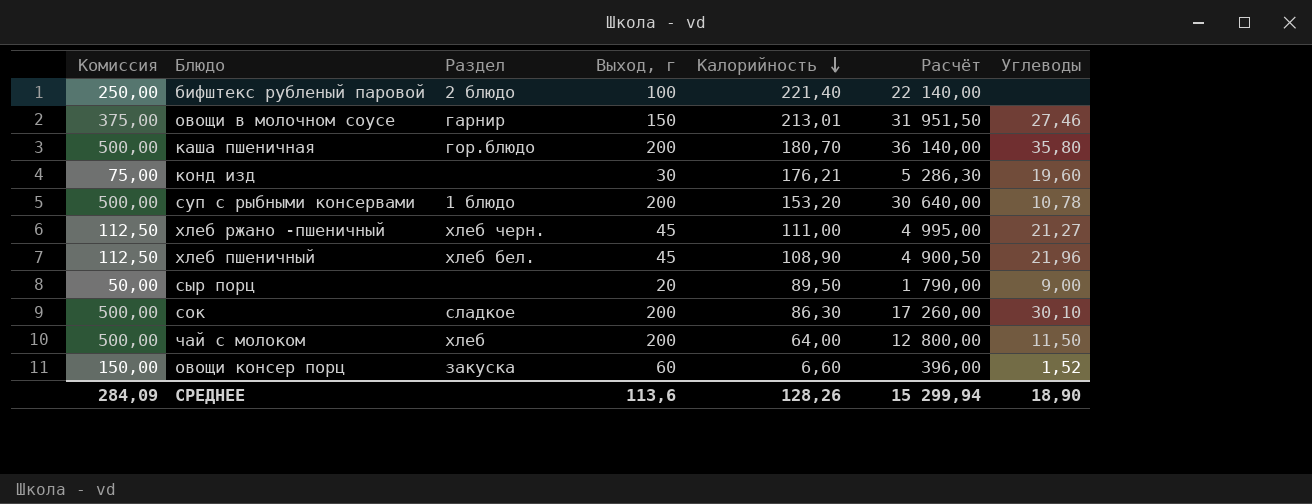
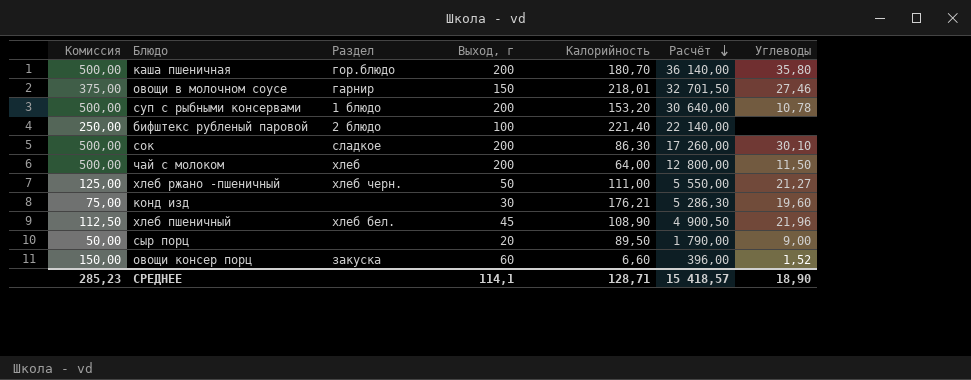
row order: Калорийность descending -> Расчёт descending
овощи в молочном соусе | Калорийность: 213,01 -> 218,01
овощи в молочном соусе | Расчёт: 31 951,50 -> 32 701,50
хлеб ржано -пшеничный | Комиссия: 112,50 -> 125,00
хлеб ржано -пшеничный | Выход, г: 45 -> 50
хлеб ржано -пшеничный | Расчёт: 4 995,00 -> 5 550,00
СРЕДНЕЕ | Комиссия: 284,09 -> 285,23
СРЕДНЕЕ | Выход, г: 113,6 -> 114,1
СРЕДНЕЕ | Калорийность: 128,26 -> 128,71
СРЕДНЕЕ | Расчёт: 15 299,94 -> 15 418,57

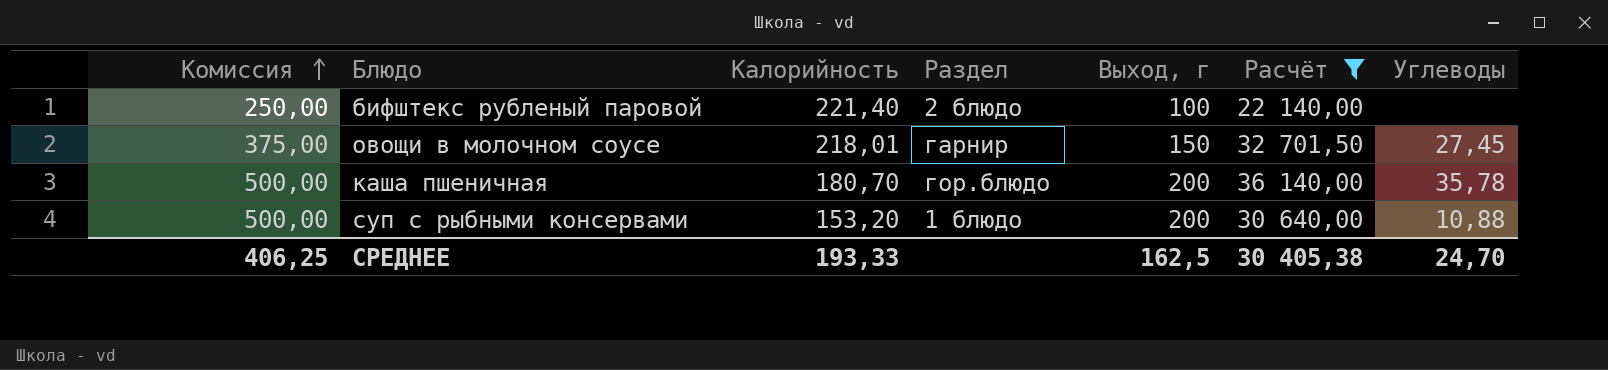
filter: none -> Расчёт >= 22 140,00
row order: Расчёт descending -> Комиссия ascending
column Калорийность | position: 5 -> 3
овощи в молочном соусе | Углеводы: 27,46 -> 27,45
каша пшеничная | Углеводы: 35,80 -> 35,78
суп с рыбными консервами | Углеводы: 10,78 -> 10,88
СРЕДНЕЕ | Комиссия: 285,23 -> 406,25
СРЕДНЕЕ | Калорийность: 128,71 -> 193,33
СРЕДНЕЕ | Выход, г: 114,1 -> 162,5
СРЕДНЕЕ | Расчёт: 15 418,57 -> 30 405,38
СРЕДНЕЕ | Углеводы: 18,90 -> 24,70

